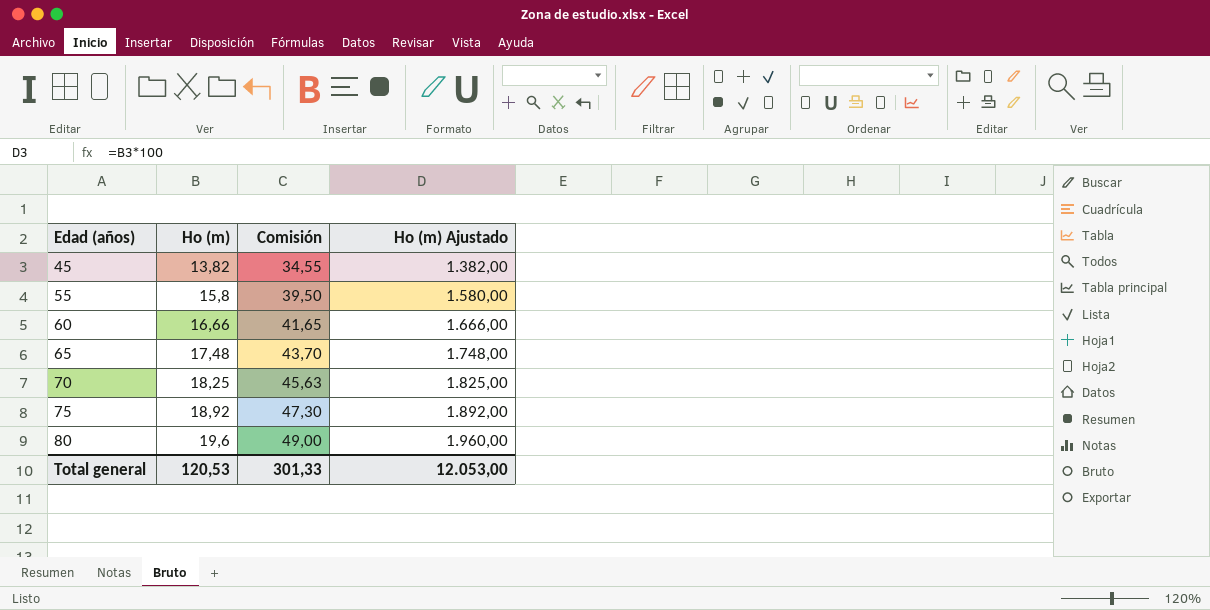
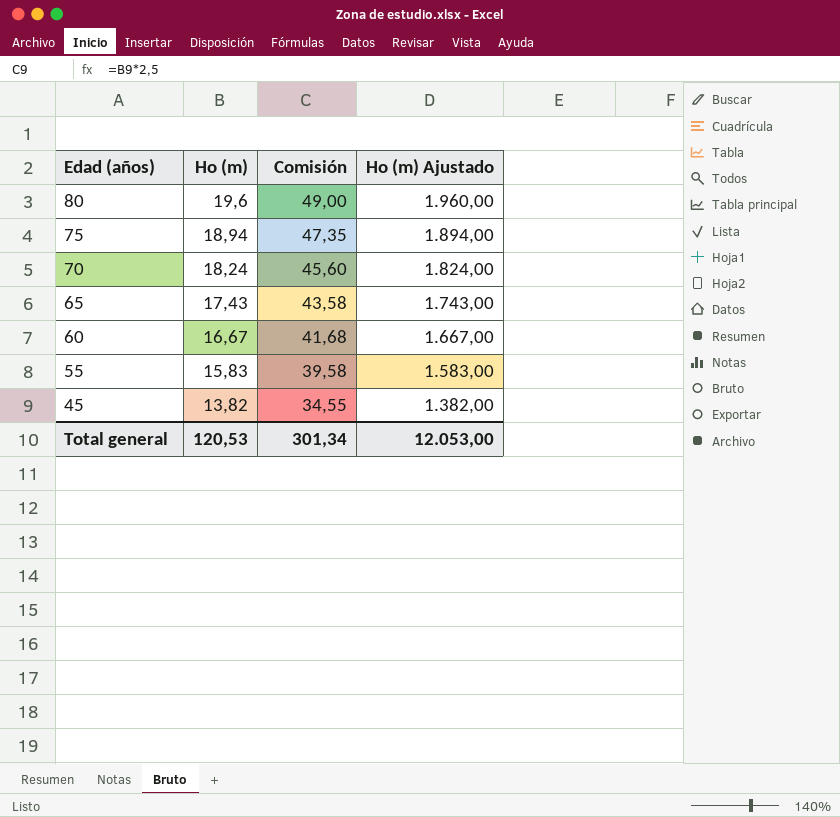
row order: Edad (años) ascending -> Edad (años) descending
75 | Ho (m): 18,92 -> 18,94
75 | Comisión: 47,30 -> 47,35
75 | Ho (m) Ajustado: 1.892,00 -> 1.894,00
70 | Ho (m): 18,25 -> 18,24
70 | Comisión: 45,63 -> 45,60
70 | Ho (m) Ajustado: 1.825,00 -> 1.824,00
65 | Ho (m): 17,48 -> 17,43
65 | Comisión: 43,70 -> 43,58
65 | Ho (m) Ajustado: 1.748,00 -> 1.743,00
60 | Ho (m): 16,66 -> 16,67
60 | Comisión: 41,65 -> 41,68
60 | Ho (m) Ajustado: 1.666,00 -> 1.667,00
55 | Ho (m): 15,8 -> 15,83
55 | Comisión: 39,50 -> 39,58
55 | Ho (m) Ajustado: 1.580,00 -> 1.583,00
Total general | Comisión: 301,33 -> 301,34

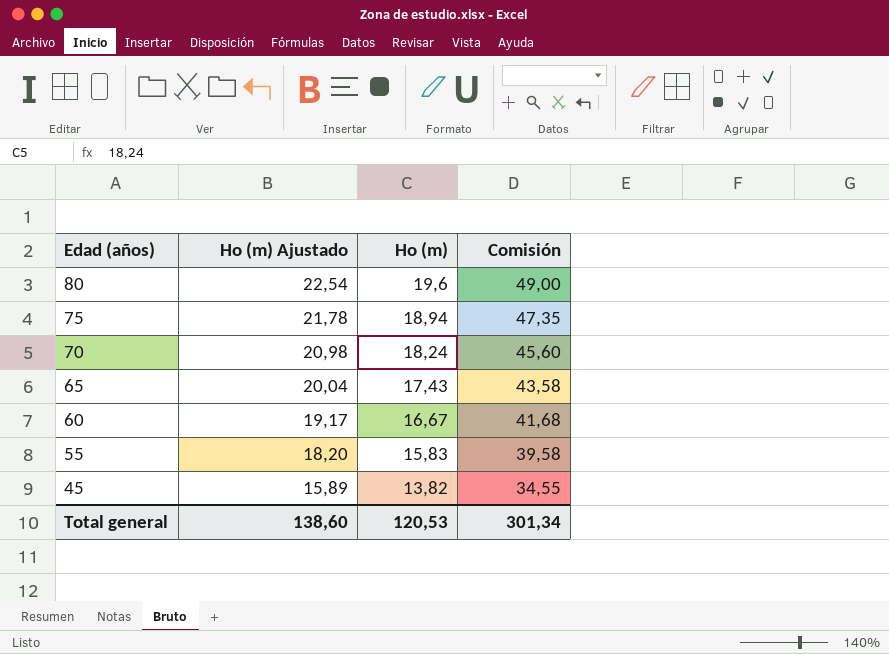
column Ho (m) Ajustado | formula: [Ho (m)] * 100 -> [Ho (m)] * 1,15
column Ho (m) Ajustado | position: 4 -> 2
Total general | Ho (m) Ajustado: 12.053,00 -> 138,60

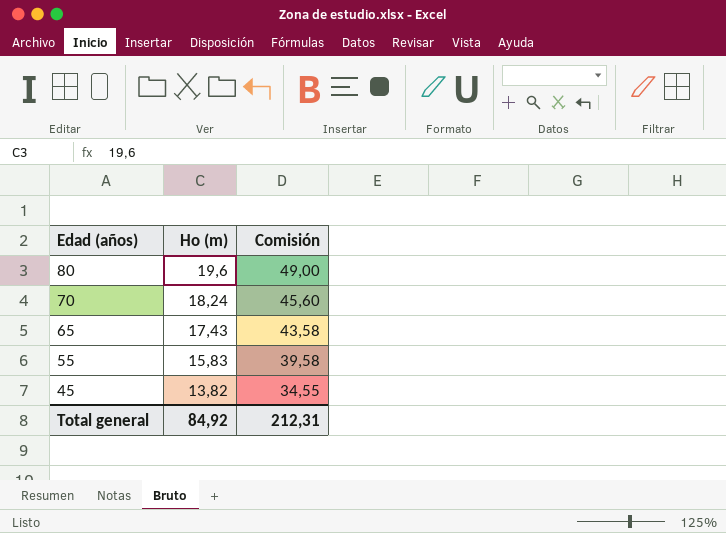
column Ho (m) Ajustado | formula: [Ho (m)] * 1,15 -> none
row 75: 21,78 | 18,94 | 47,35 -> none
row 60: 19,17 | 16,67 | 41,68 -> none
Total general | Ho (m): 120,53 -> 84,92
Total general | Comisión: 301,34 -> 212,31

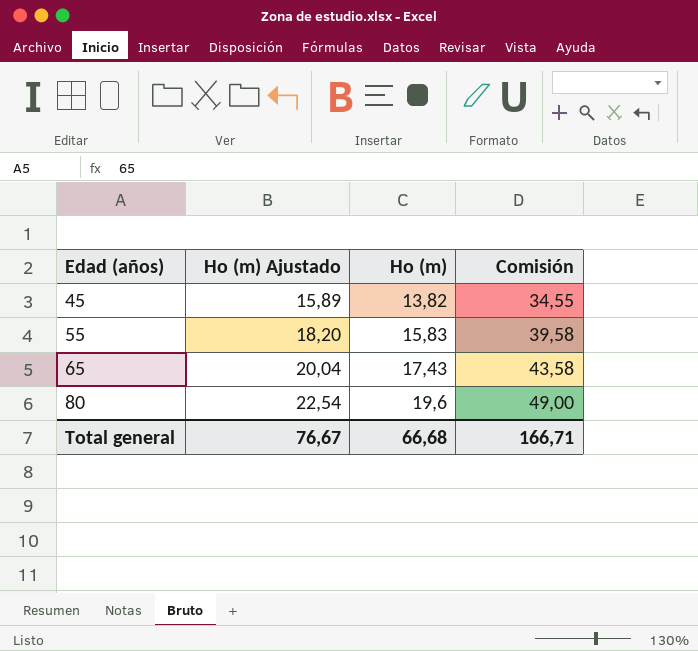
row order: Edad (años) descending -> Edad (años) ascending
column Ho (m) Ajustado | formula: none -> [Ho (m)] * 1,15
row 70: 18,24 | 45,60 -> none
Total general | Ho (m): 84,92 -> 66,68
Total general | Comisión: 212,31 -> 166,71

